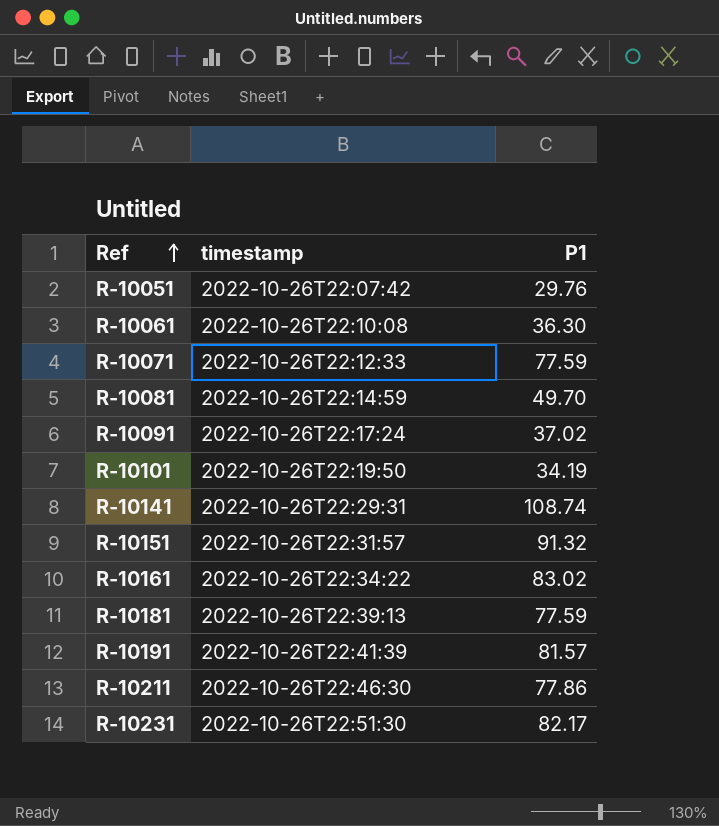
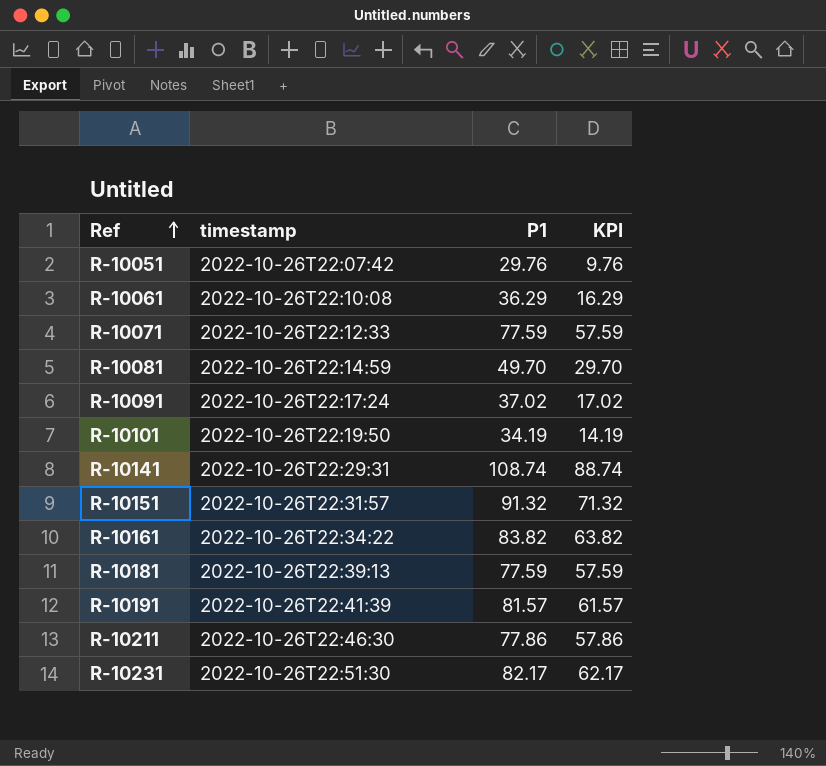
column KPI | formula: none -> [P1] - 20
R-10061 | P1: 36.30 -> 36.29
R-10161 | P1: 83.02 -> 83.82

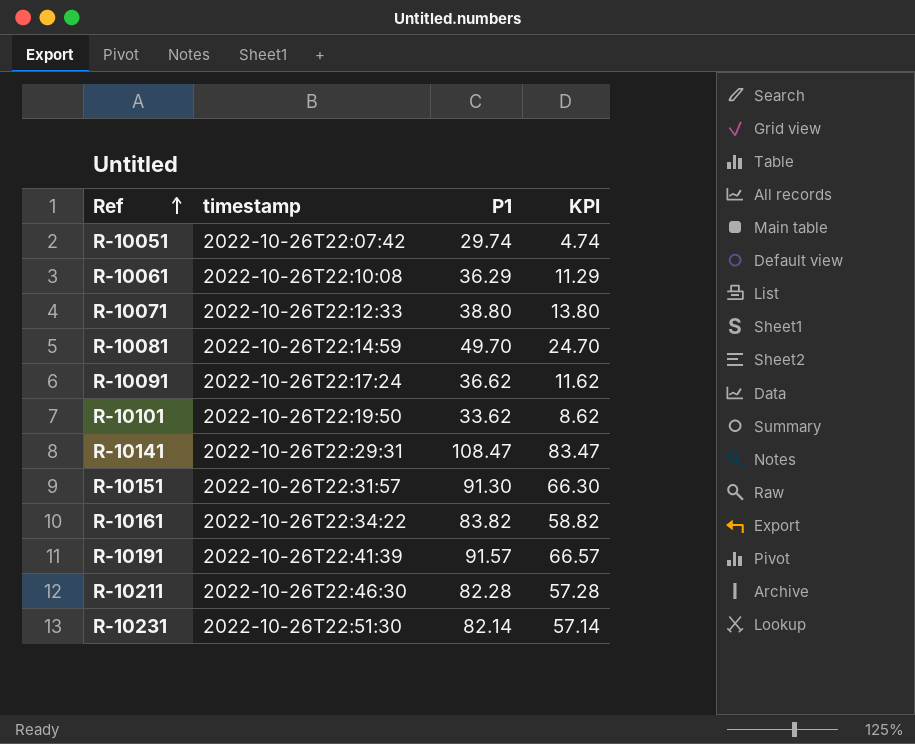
column KPI | formula: [P1] - 20 -> [P1] - 25
row R-10181: 2022-10-26T22:39:13 | 77.59 | 57.59 -> none
R-10051 | P1: 29.76 -> 29.74
R-10071 | P1: 77.59 -> 38.80
R-10091 | P1: 37.02 -> 36.62
R-10101 | P1: 34.19 -> 33.62
R-10141 | P1: 108.74 -> 108.47
R-10151 | P1: 91.32 -> 91.30
R-10191 | P1: 81.57 -> 91.57
R-10211 | P1: 77.86 -> 82.28
R-10231 | P1: 82.17 -> 82.14

